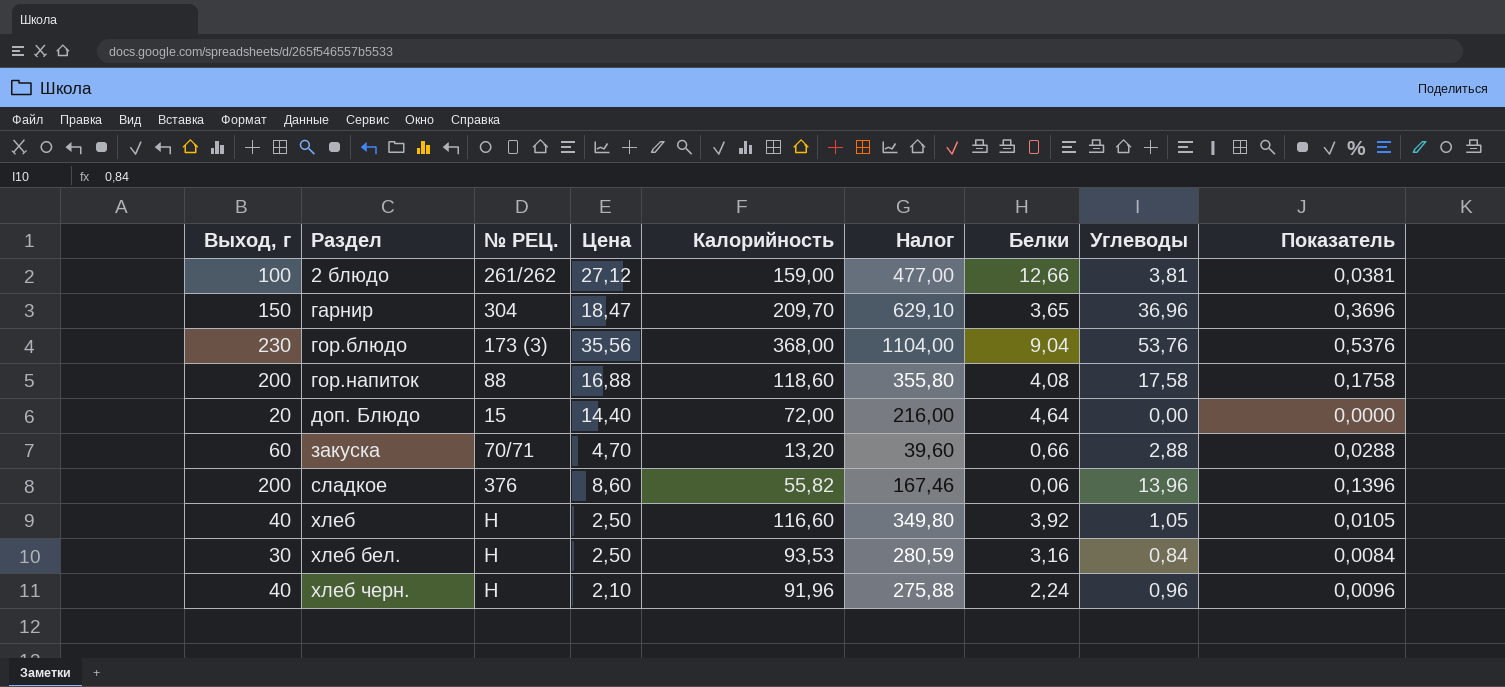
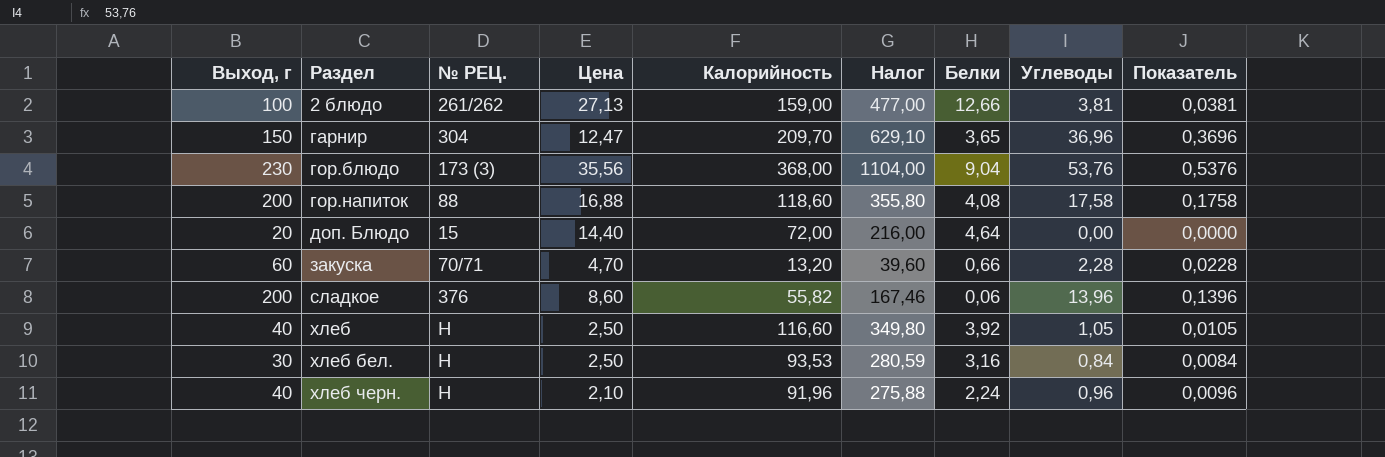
2 блюдо | Цена: 27,12 -> 27,13
гарнир | Цена: 18,47 -> 12,47
закуска | Углеводы: 2,88 -> 2,28
закуска | Показатель: 0,0288 -> 0,0228

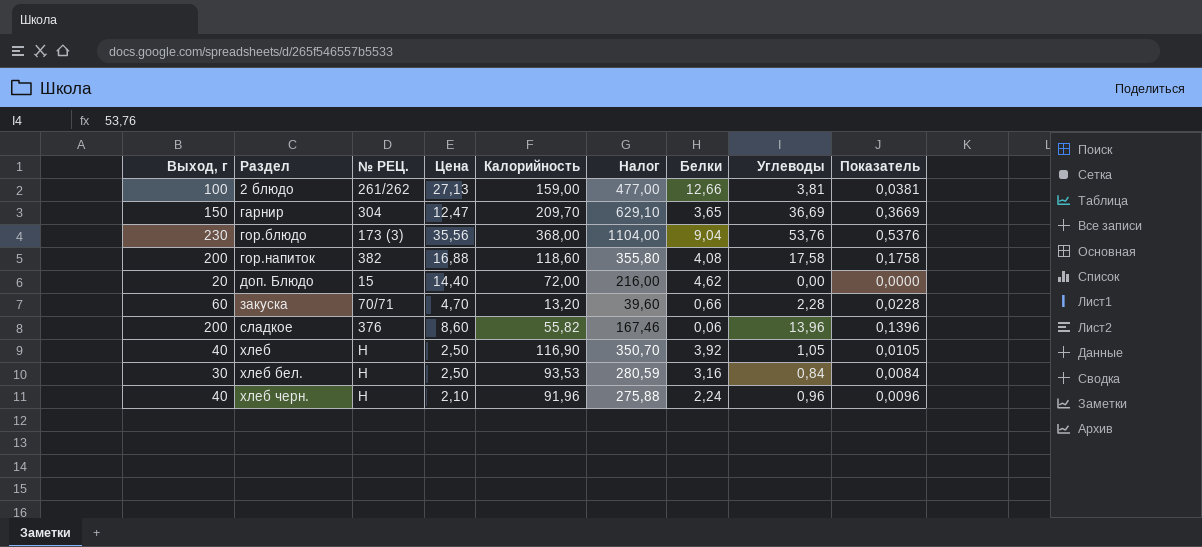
гарнир | Углеводы: 36,96 -> 36,69
гарнир | Показатель: 0,3696 -> 0,3669
гор.напиток | № РЕЦ.: 88 -> 382
доп. Блюдо | Белки: 4,64 -> 4,62
хлеб | Калорийность: 116,60 -> 116,90
хлеб | Налог: 349,80 -> 350,70

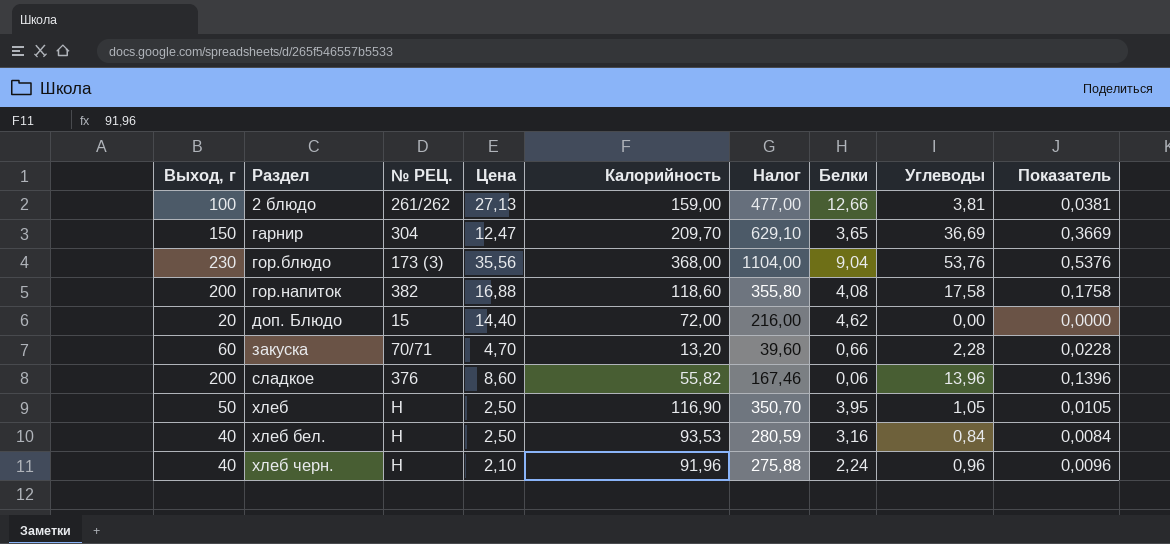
хлеб | Выход, г: 40 -> 50
хлеб | Белки: 3,92 -> 3,95
хлеб бел. | Выход, г: 30 -> 40

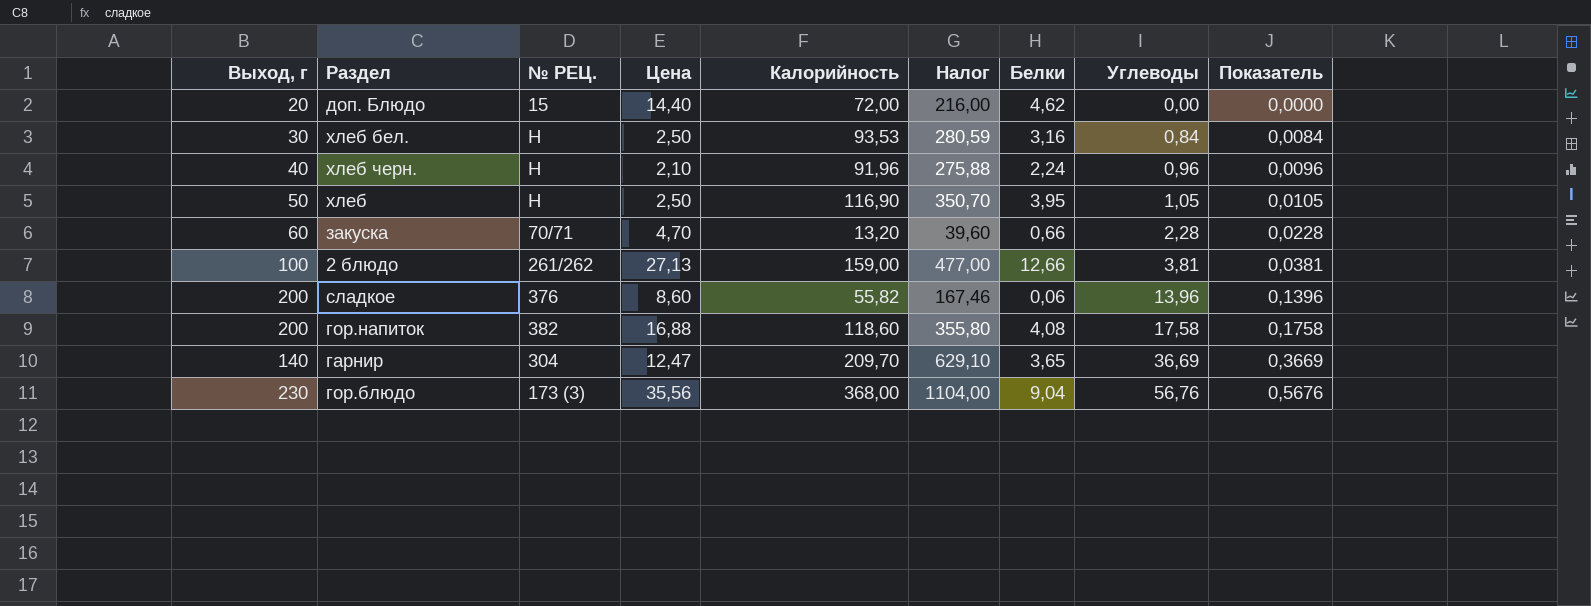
row order: Раздел ascending -> Углеводы ascending
хлеб бел. | Выход, г: 40 -> 30
гарнир | Выход, г: 150 -> 140
гор.блюдо | Углеводы: 53,76 -> 56,76
гор.блюдо | Показатель: 0,5376 -> 0,5676

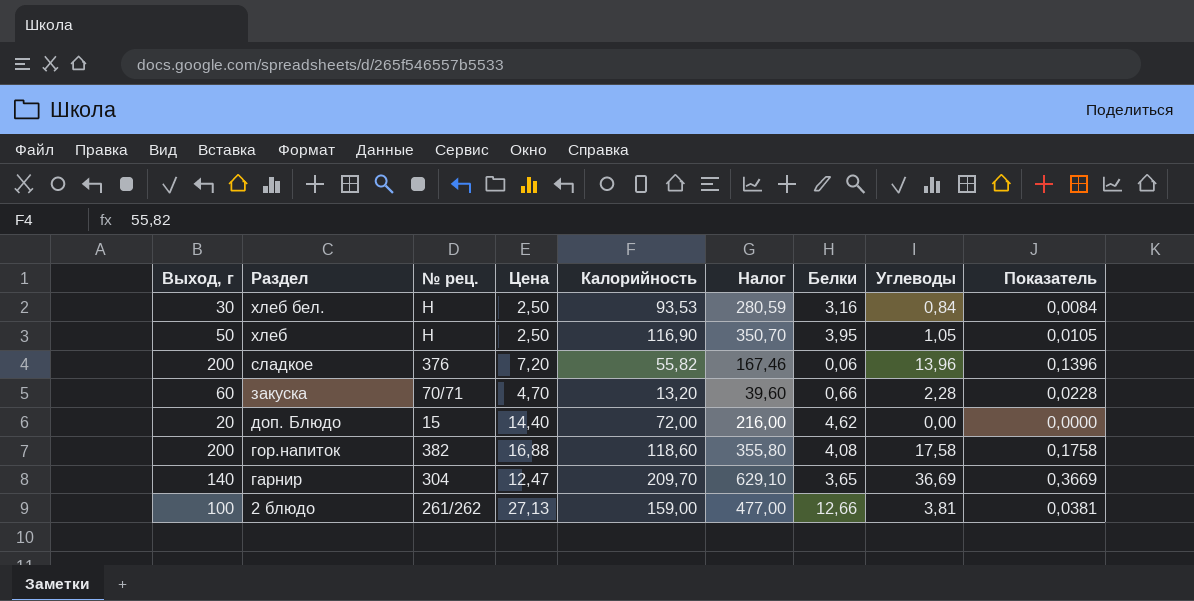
row order: Углеводы ascending -> Раздел descending
column name: № РЕЦ. -> № рец.
row хлеб черн.: 40 | Н | 2,10 | 91,96 | 275,88 | 2,24 | 0,96 | 0,0096 -> none
row гор.блюдо: 230 | 173 (3) | 35,56 | 368,00 | 1104,00 | 9,04 | 56,76 | 0,5676 -> none
сладкое | Цена: 8,60 -> 7,20

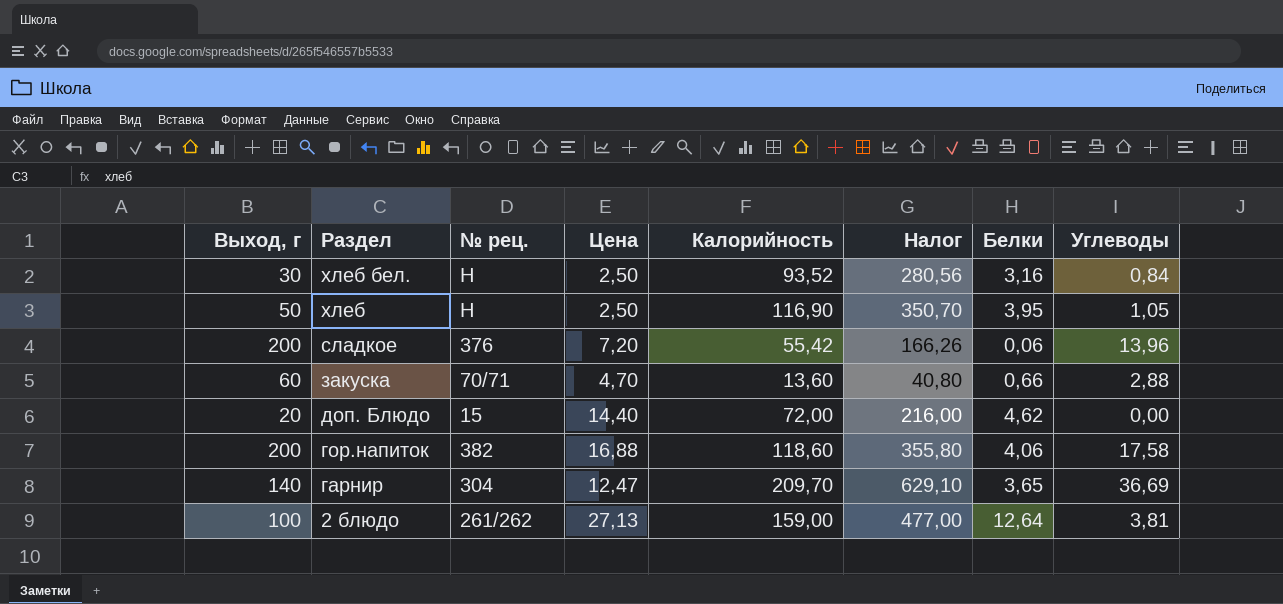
column Показатель | formula: [Углеводы] * 0,01 -> none
хлеб бел. | Калорийность: 93,53 -> 93,52
хлеб бел. | Налог: 280,59 -> 280,56
сладкое | Калорийность: 55,82 -> 55,42
сладкое | Налог: 167,46 -> 166,26
закуска | Калорийность: 13,20 -> 13,60
закуска | Налог: 39,60 -> 40,80
закуска | Углеводы: 2,28 -> 2,88
гор.напиток | Белки: 4,08 -> 4,06
2 блюдо | Белки: 12,66 -> 12,64

